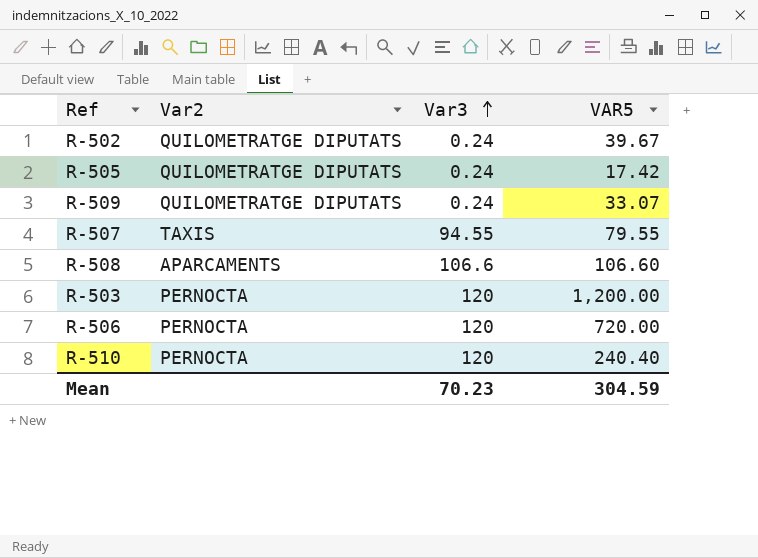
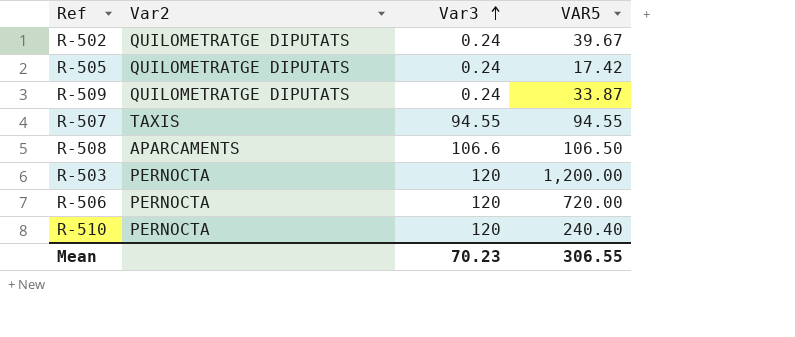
R-509 | VAR5: 33.07 -> 33.87
R-507 | VAR5: 79.55 -> 94.55
R-508 | VAR5: 106.60 -> 106.50
Mean | VAR5: 304.59 -> 306.55

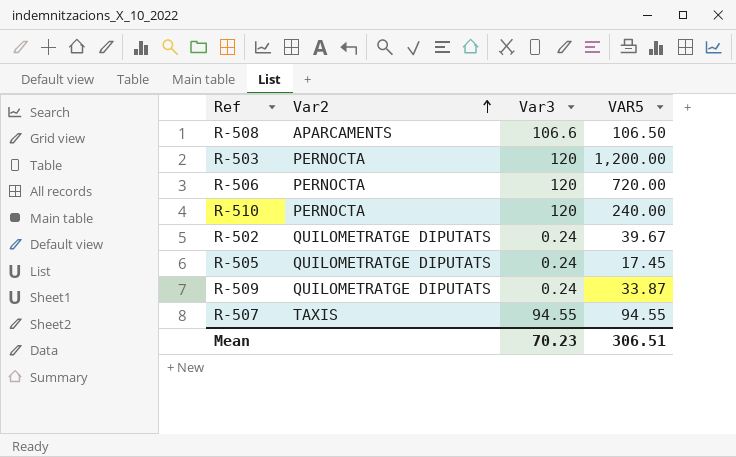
row order: Var3 ascending -> Var2 ascending
R-510 | VAR5: 240.40 -> 240.00
R-505 | VAR5: 17.42 -> 17.45
Mean | VAR5: 306.55 -> 306.51

